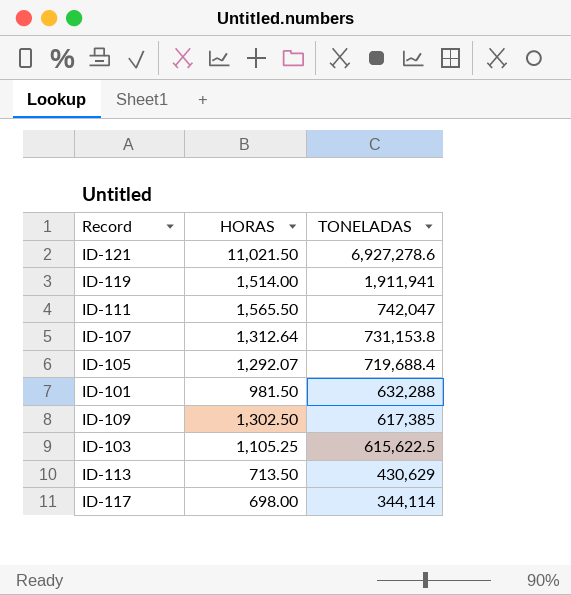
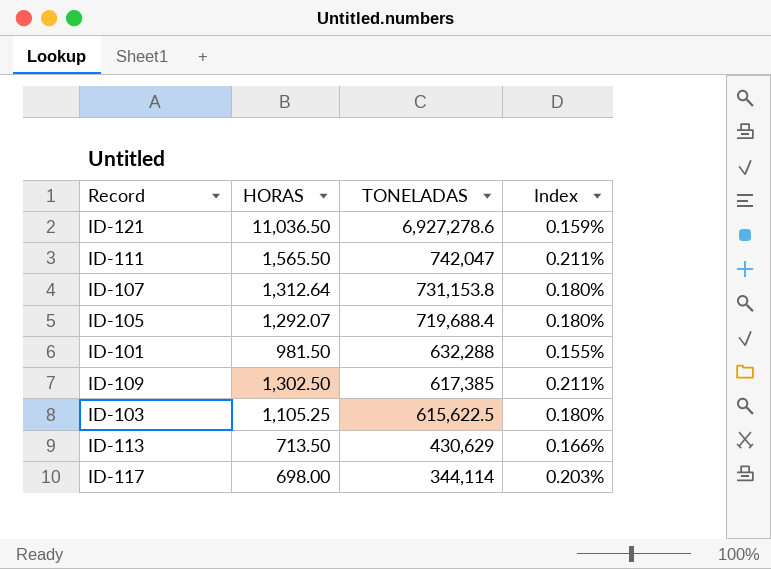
column Index | formula: none -> [HORAS] / [TONELADAS]
row ID-119: 1,514.00 | 1,911,941 -> none
ID-121 | HORAS: 11,021.50 -> 11,036.50

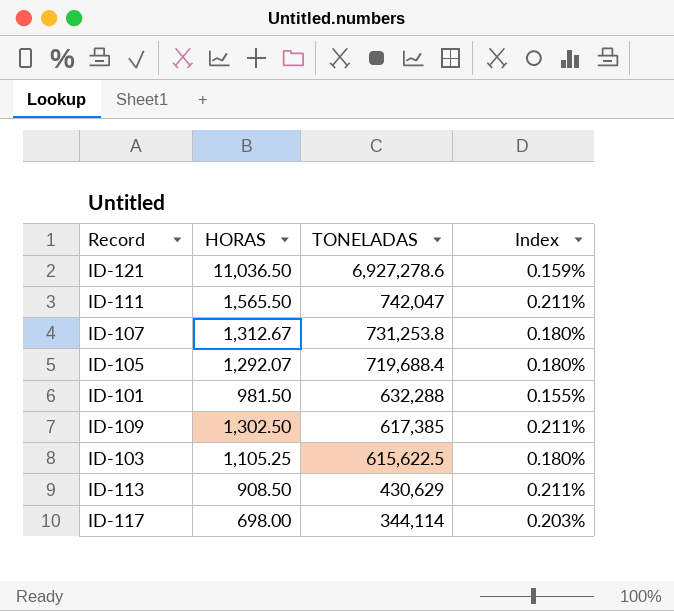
ID-107 | HORAS: 1,312.64 -> 1,312.67
ID-107 | TONELADAS: 731,153.8 -> 731,253.8
ID-113 | HORAS: 713.50 -> 908.50
ID-113 | Index: 0.166% -> 0.211%

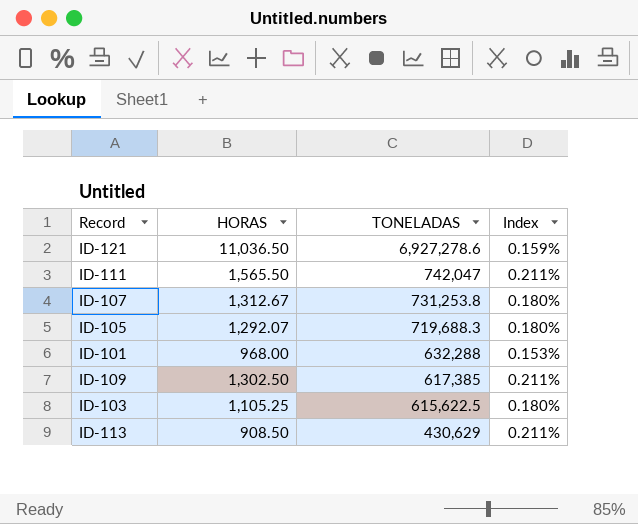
row ID-117: 698.00 | 344,114 | 0.203% -> none
ID-105 | TONELADAS: 719,688.4 -> 719,688.3
ID-101 | HORAS: 981.50 -> 968.00
ID-101 | Index: 0.155% -> 0.153%

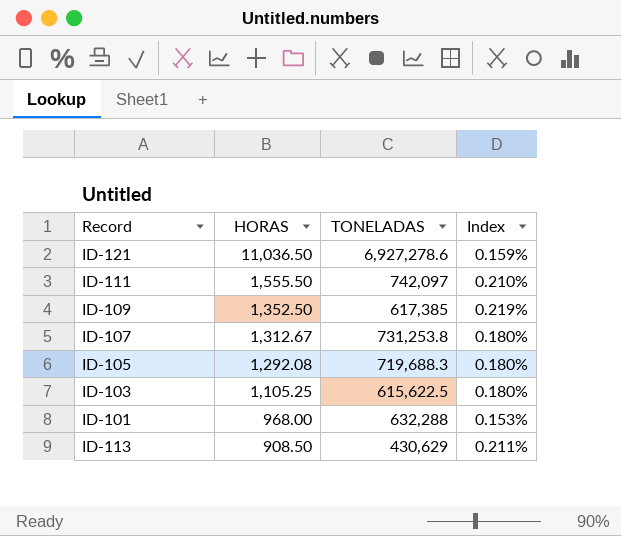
row order: TONELADAS descending -> HORAS descending
ID-111 | HORAS: 1,565.50 -> 1,555.50
ID-111 | TONELADAS: 742,047 -> 742,097
ID-111 | Index: 0.211% -> 0.210%
ID-109 | HORAS: 1,302.50 -> 1,352.50
ID-109 | Index: 0.211% -> 0.219%
ID-105 | HORAS: 1,292.07 -> 1,292.08

